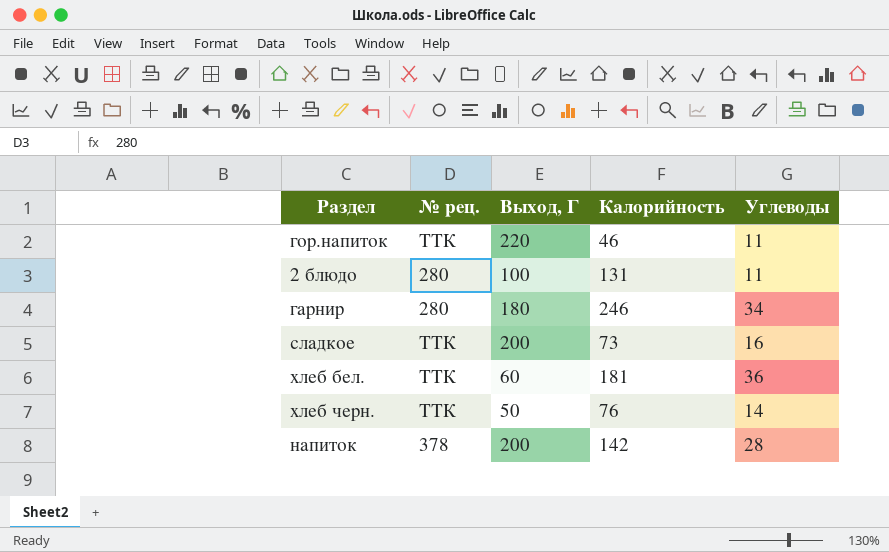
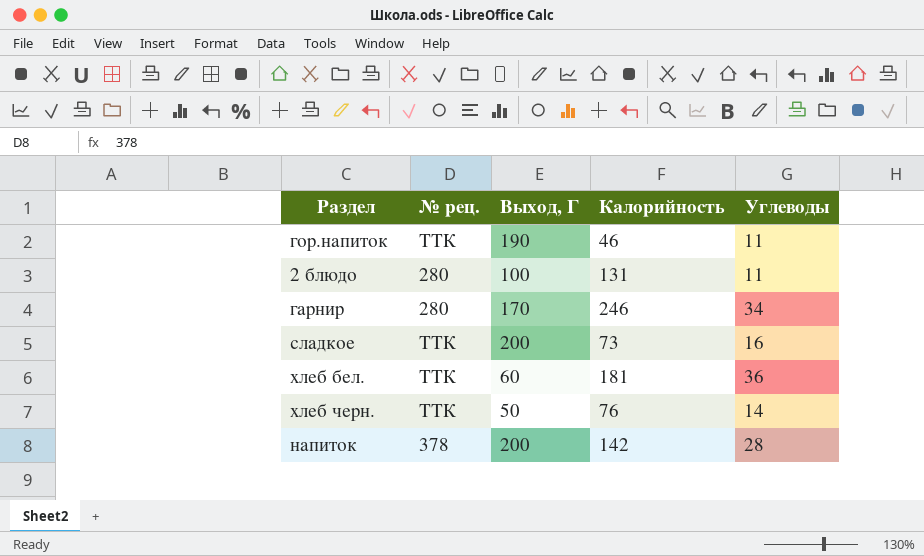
гор.напиток | Выход, Г: 220 -> 190
гарнир | Выход, Г: 180 -> 170

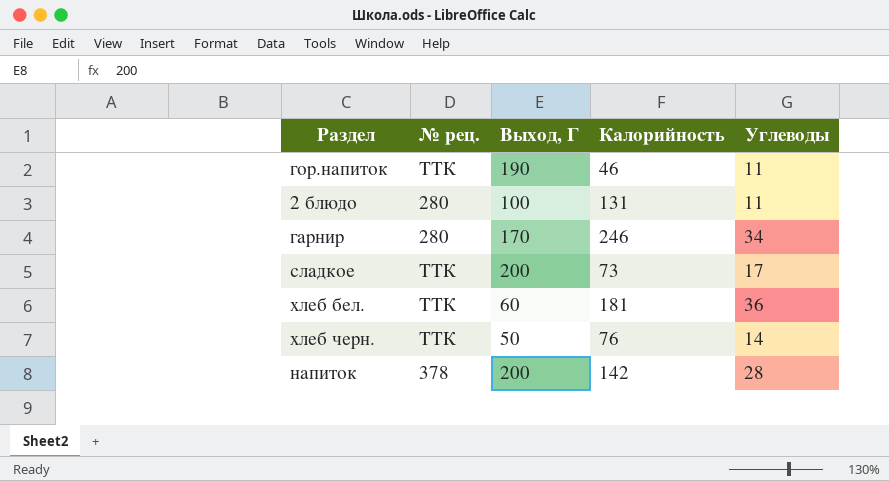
сладкое | Углеводы: 16 -> 17

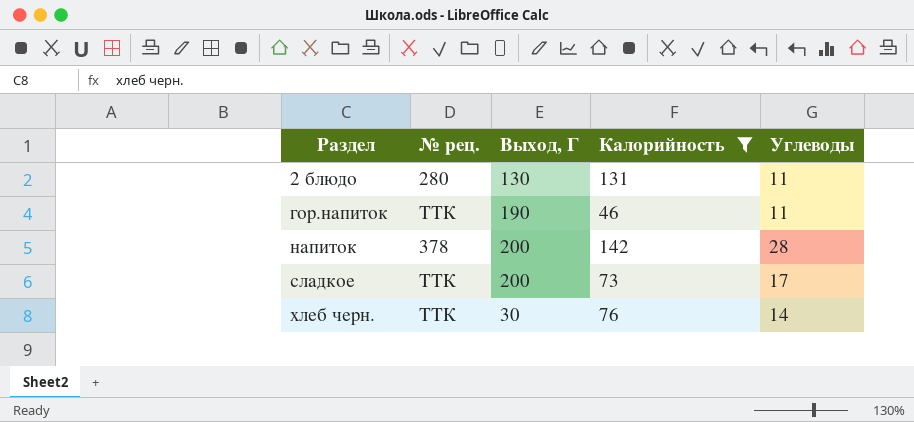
filter: none -> Калорийность <= 142
row order: none -> Раздел ascending
2 блюдо | Выход, Г: 100 -> 130
хлеб черн. | Выход, Г: 50 -> 30

